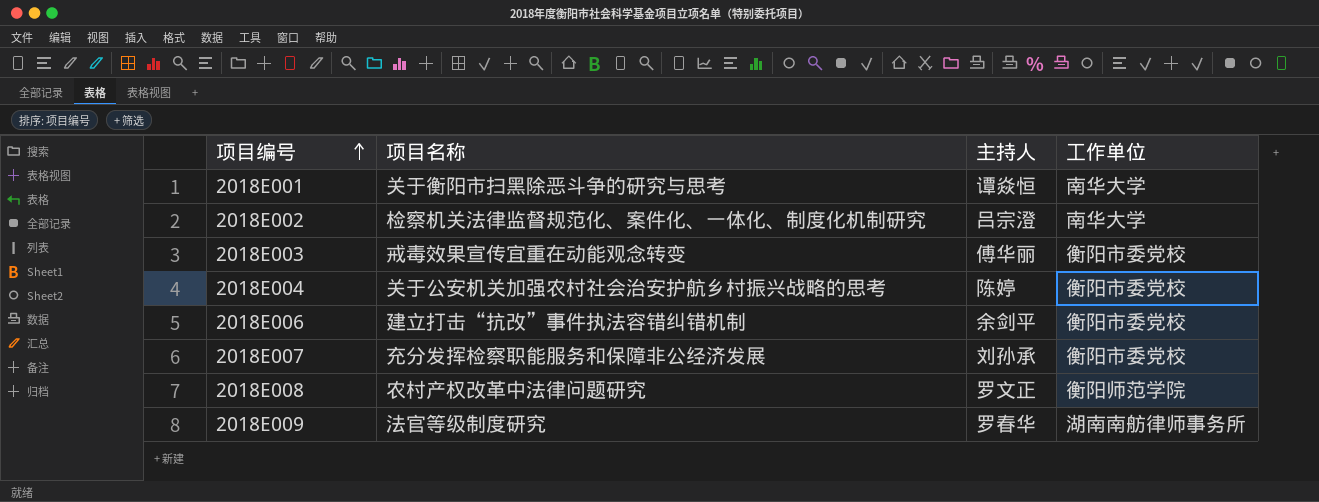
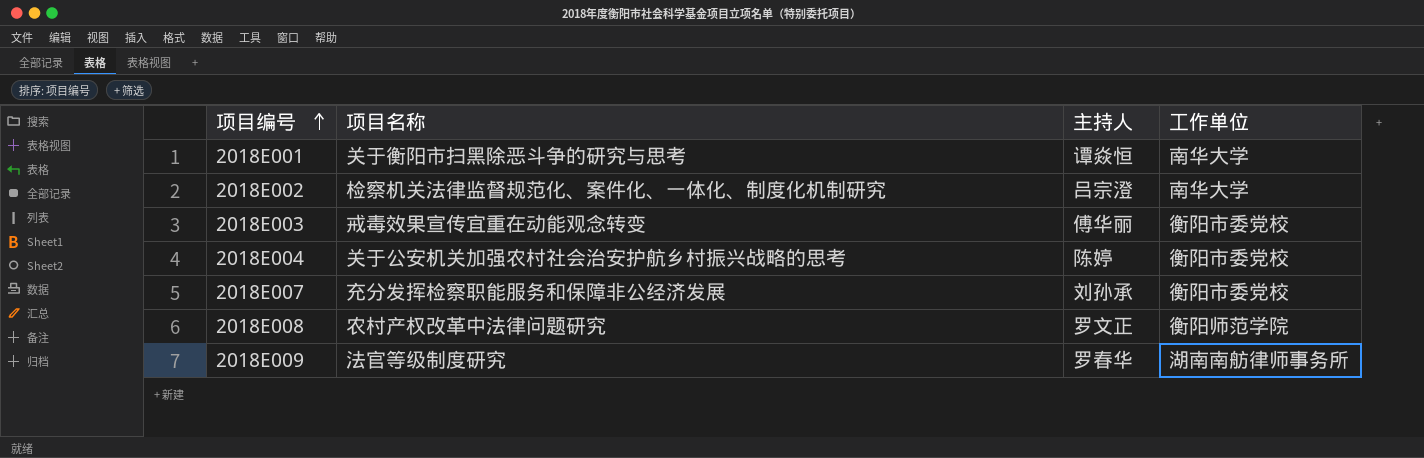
row 2018E006: 建立打击“抗改”事件执法容错纠错机制 | 余剑平 | 衡阳市委党校 -> none

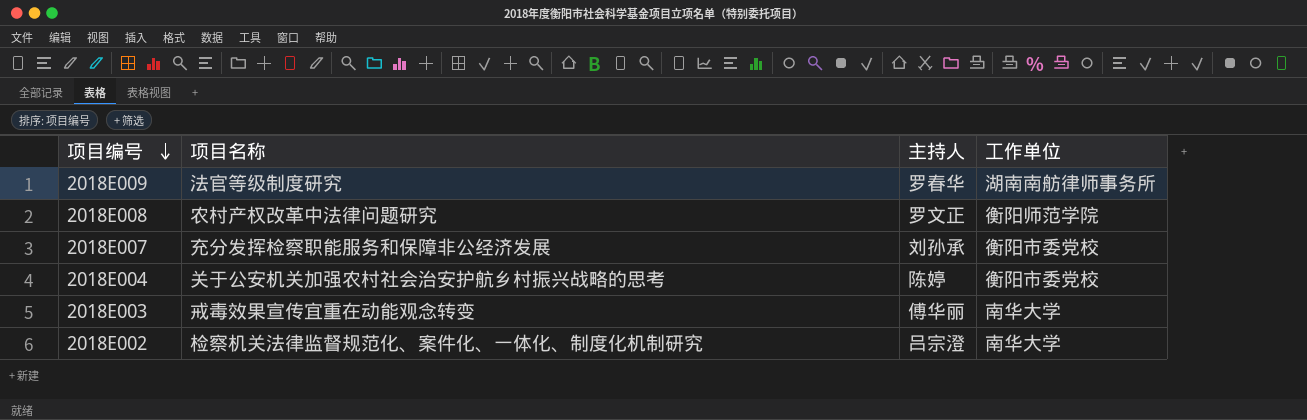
row order: 项目编号 ascending -> 项目编号 descending
row 2018E001: 关于衡阳市扫黑除恶斗争的研究与思考 | 谭焱恒 | 南华大学 -> none
2018E003 | 工作单位: 衡阳市委党校 -> 南华大学

